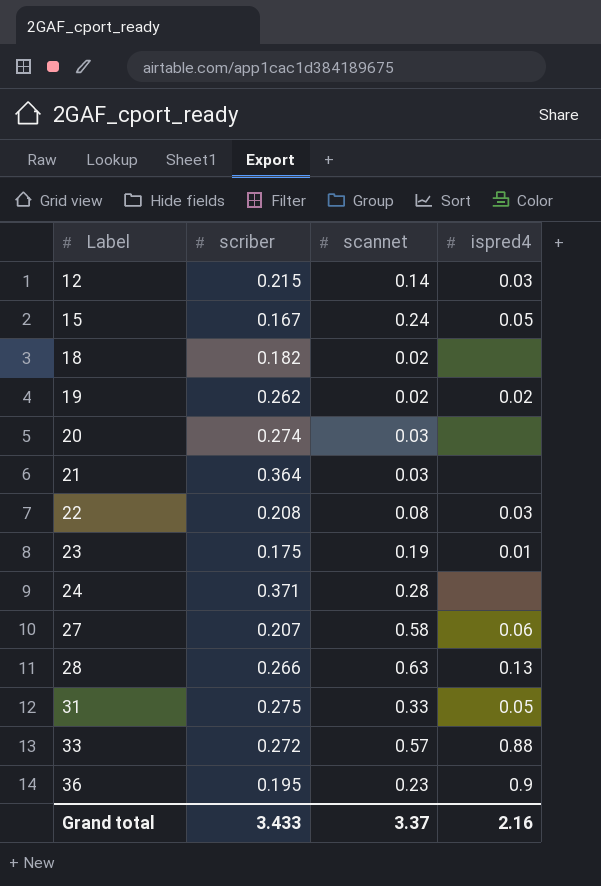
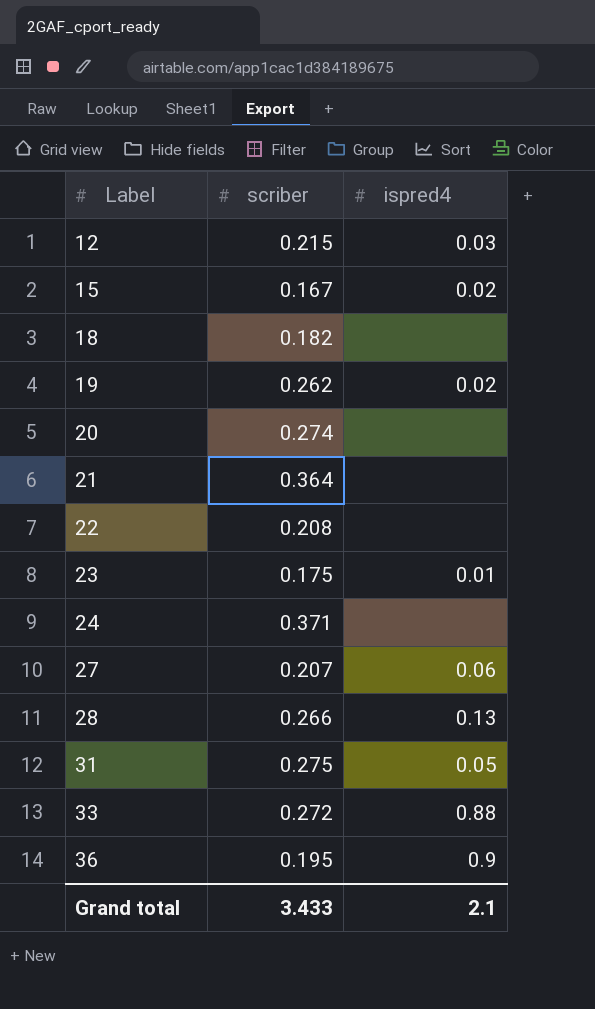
column scannet | position: 3 -> none
15 | ispred4: 0.05 -> 0.02
22 | ispred4: 0.03 -> none
Grand total | ispred4: 2.16 -> 2.1

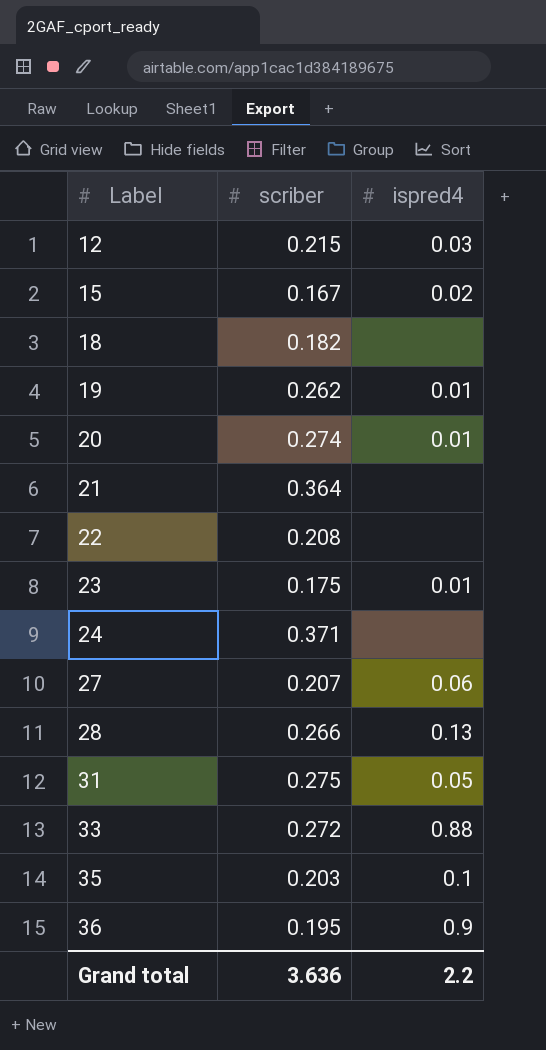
19 | ispred4: 0.02 -> 0.01
20 | ispred4: none -> 0.01
row 35: none -> 0.203 | 0.1
Grand total | scriber: 3.433 -> 3.636
Grand total | ispred4: 2.1 -> 2.2

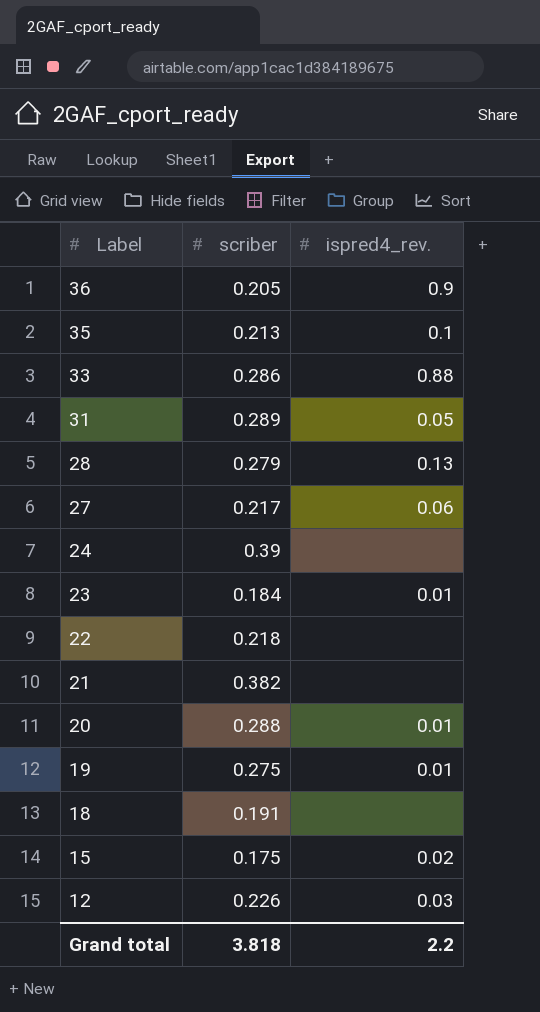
row order: Label ascending -> Label descending
column name: ispred4 -> ispred4_rev.
36 | scriber: 0.195 -> 0.205
35 | scriber: 0.203 -> 0.213
33 | scriber: 0.272 -> 0.286
31 | scriber: 0.275 -> 0.289
28 | scriber: 0.266 -> 0.279
27 | scriber: 0.207 -> 0.217
24 | scriber: 0.371 -> 0.39
23 | scriber: 0.175 -> 0.184
22 | scriber: 0.208 -> 0.218
21 | scriber: 0.364 -> 0.382
20 | scriber: 0.274 -> 0.288
19 | scriber: 0.262 -> 0.275
18 | scriber: 0.182 -> 0.191
15 | scriber: 0.167 -> 0.175
12 | scriber: 0.215 -> 0.226
Grand total | scriber: 3.636 -> 3.818

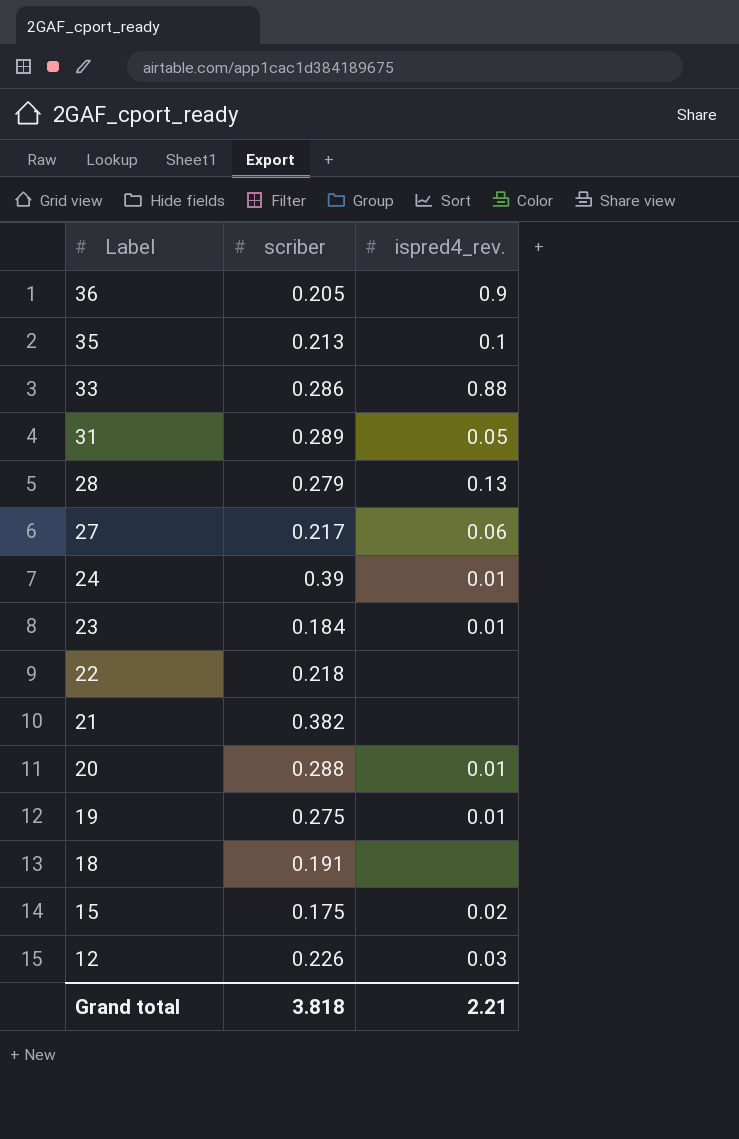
24 | ispred4_rev.: none -> 0.01
Grand total | ispred4_rev.: 2.2 -> 2.21

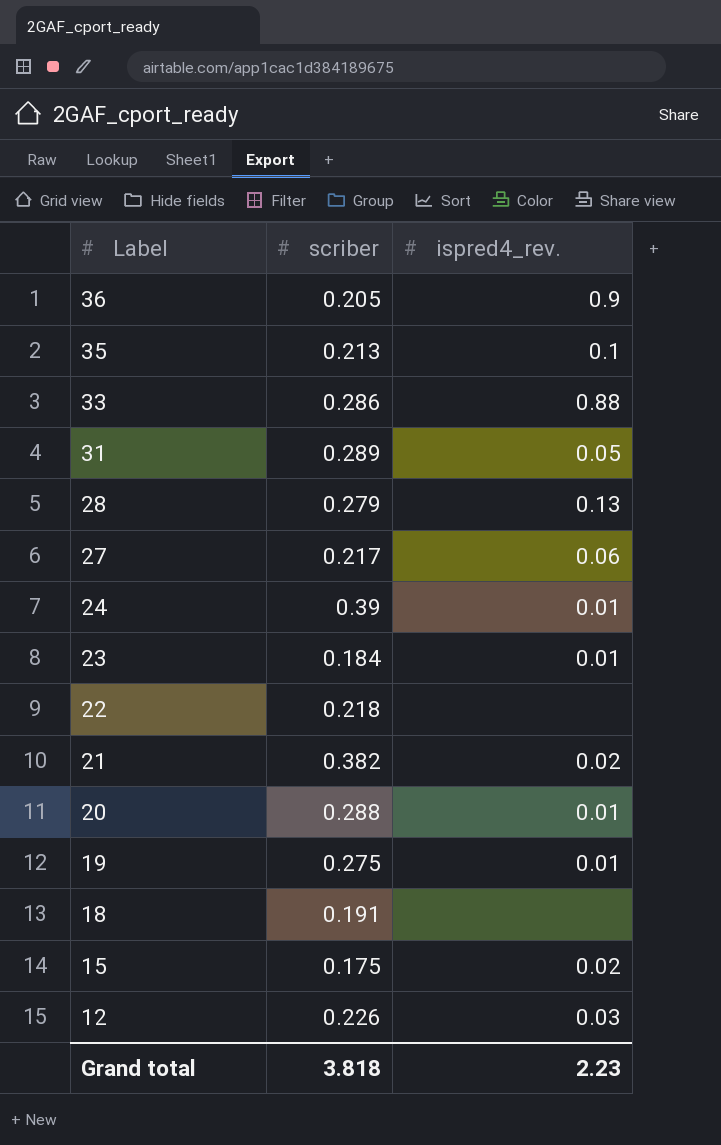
21 | ispred4_rev.: none -> 0.02
Grand total | ispred4_rev.: 2.21 -> 2.23

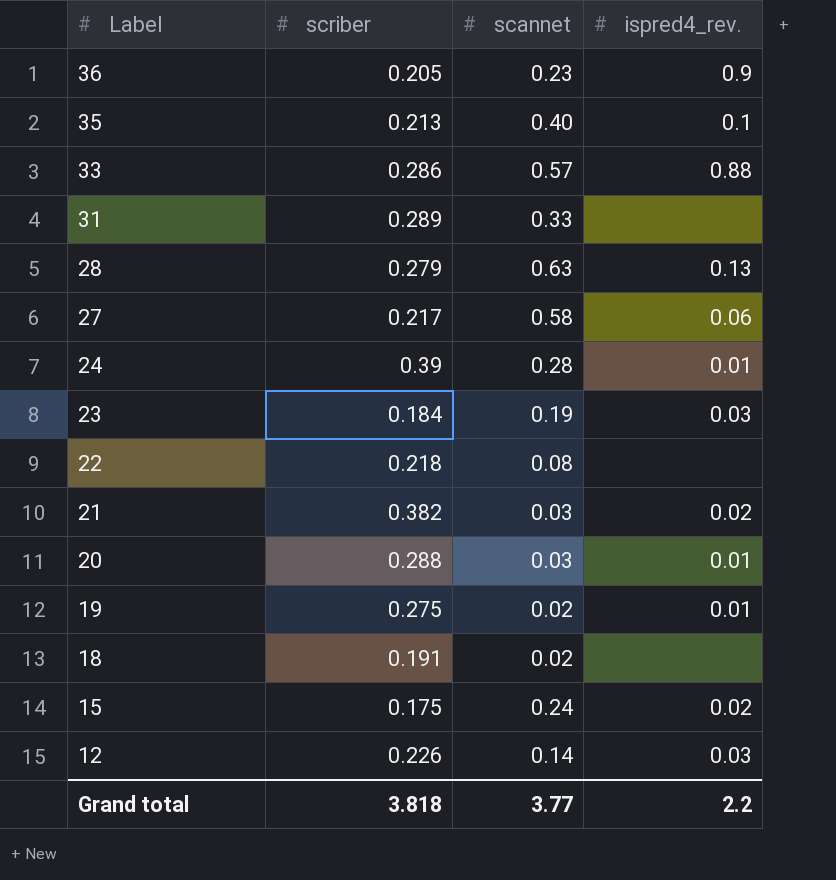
column scannet | position: none -> 3
31 | ispred4_rev.: 0.05 -> none
23 | ispred4_rev.: 0.01 -> 0.03
Grand total | ispred4_rev.: 2.23 -> 2.2

